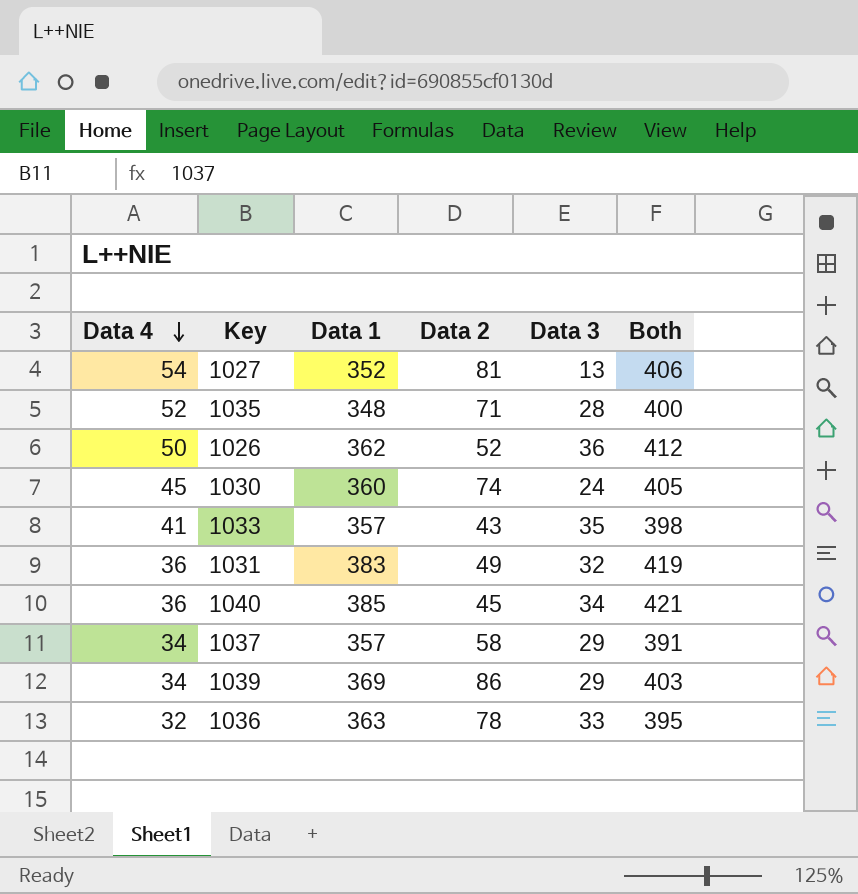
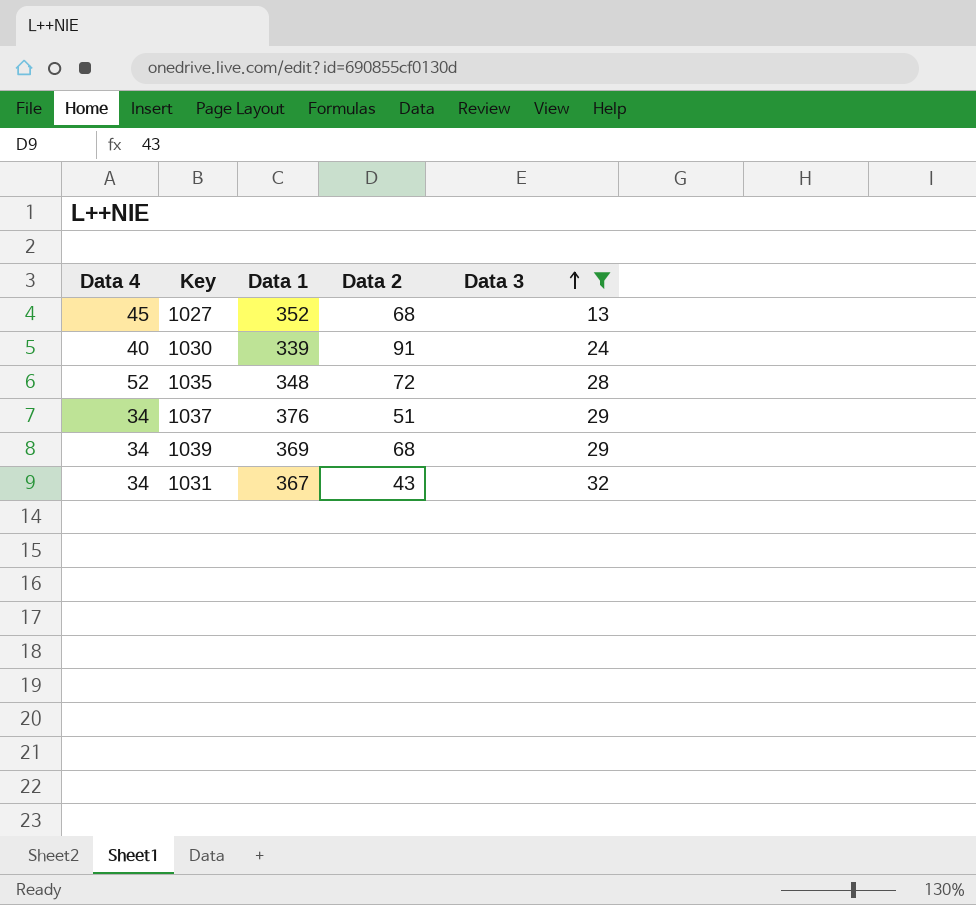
filter: none -> Data 3 <= 32
row order: Data 4 descending -> Data 3 ascending
column Both | formula: [Data 4] + [Data 1] -> none
1027 | Data 4: 54 -> 45
1027 | Data 2: 81 -> 68
1030 | Data 4: 45 -> 40
1030 | Data 1: 360 -> 339
1030 | Data 2: 74 -> 91
1035 | Data 2: 71 -> 72
1037 | Data 1: 357 -> 376
1037 | Data 2: 58 -> 51
1039 | Data 2: 86 -> 68
1031 | Data 4: 36 -> 34
1031 | Data 1: 383 -> 367
1031 | Data 2: 49 -> 43

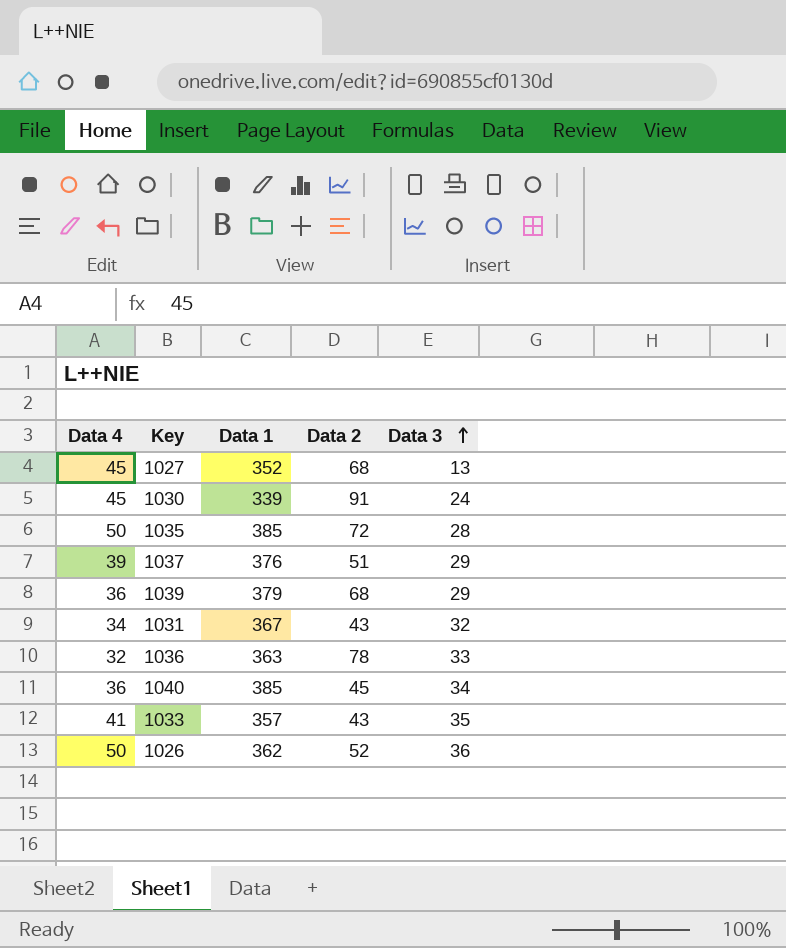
filter: Data 3 <= 32 -> none
1030 | Data 4: 40 -> 45
1035 | Data 4: 52 -> 50
1035 | Data 1: 348 -> 385
1037 | Data 4: 34 -> 39
1039 | Data 4: 34 -> 36
1039 | Data 1: 369 -> 379

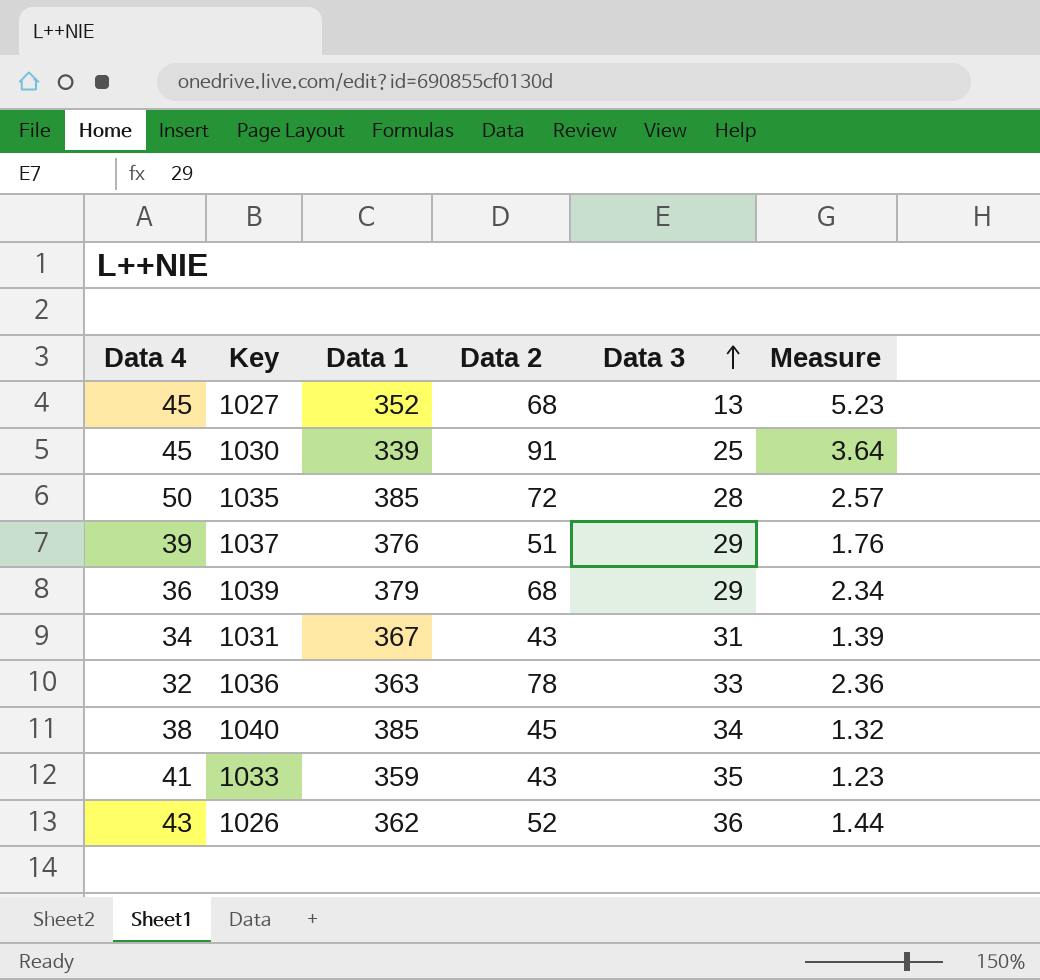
column Measure | formula: none -> [Data 2] / [Data 3]
1030 | Data 3: 24 -> 25
1031 | Data 3: 32 -> 31
1040 | Data 4: 36 -> 38
1033 | Data 1: 357 -> 359
1026 | Data 4: 50 -> 43

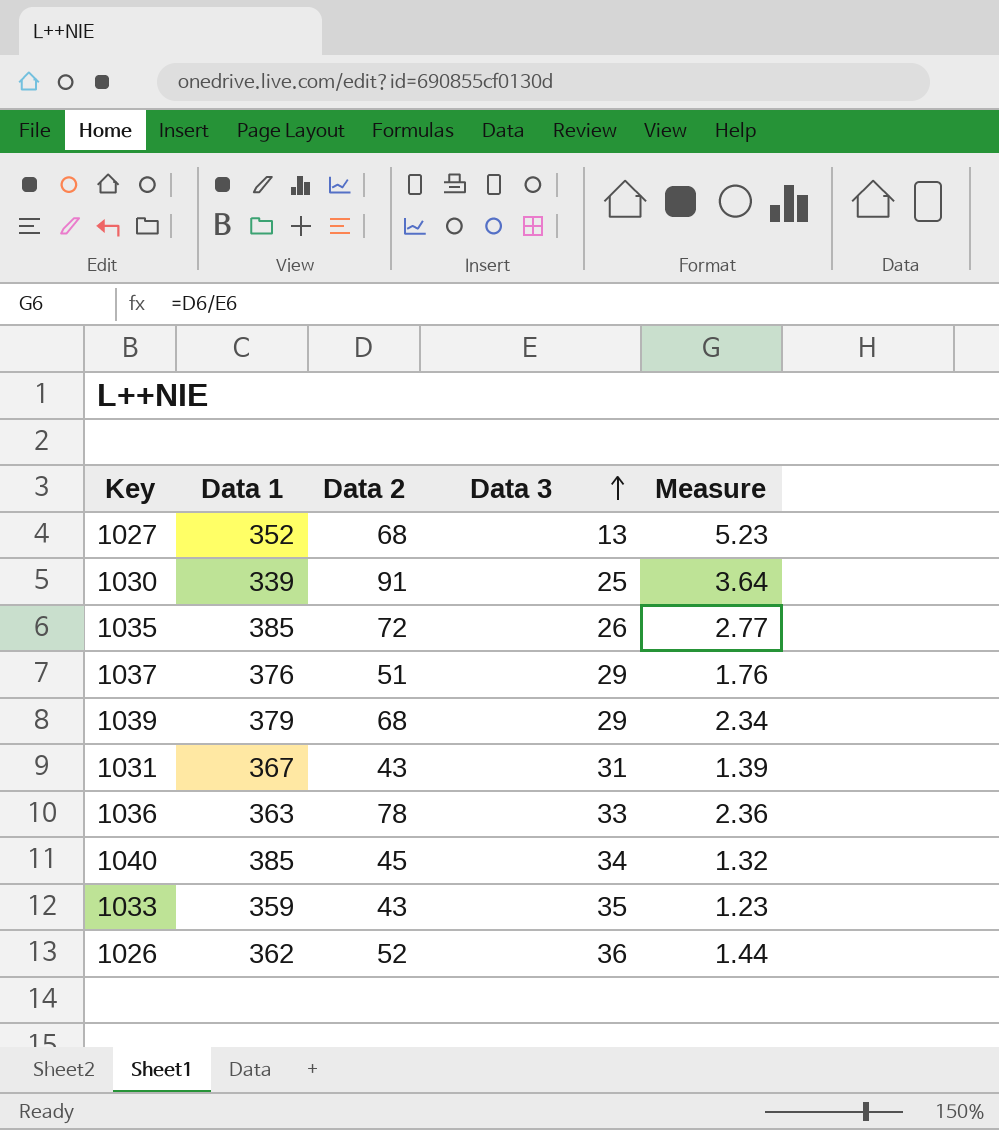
column Data 4 | position: 1 -> none
1035 | Data 3: 28 -> 26
1035 | Measure: 2.57 -> 2.77

